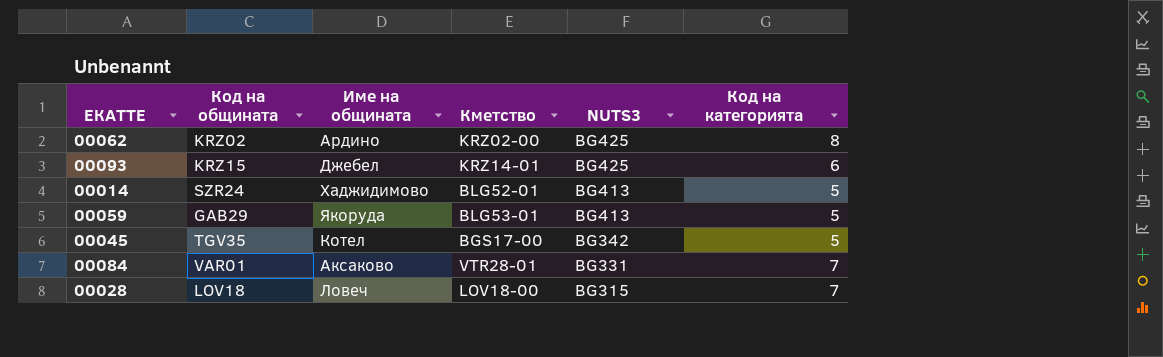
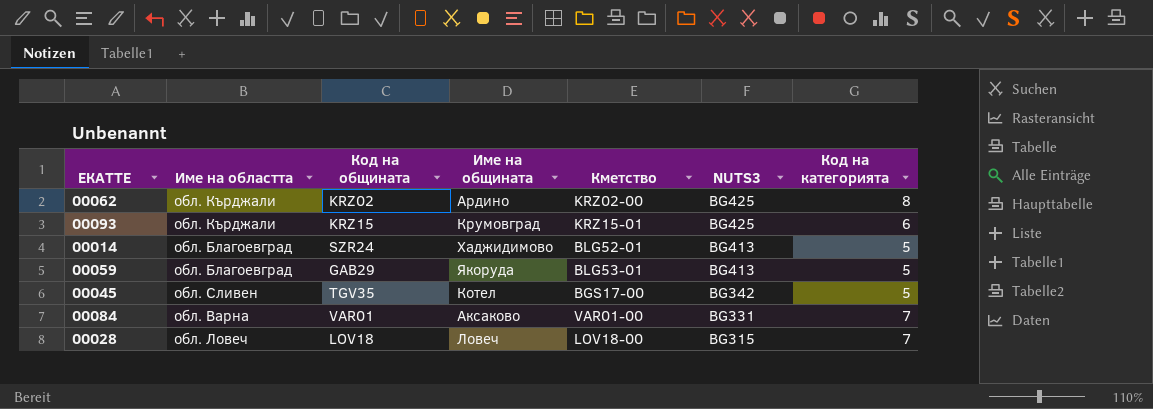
column Име на областта | position: none -> 2
00093 | Име на общината: Джебел -> Крумовград
00093 | Кметство: KRZ14-01 -> KRZ15-01
00084 | Кметство: VTR28-01 -> VAR01-00

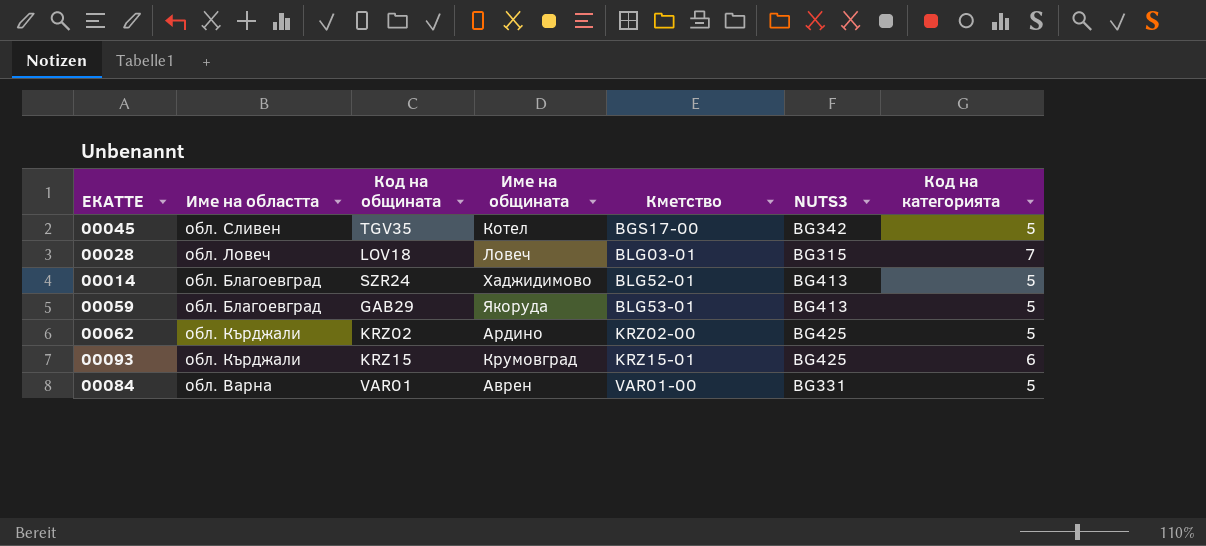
row order: NUTS3 descending -> Кметство ascending
00028 | Кметство: LOV18-00 -> BLG03-01
00062 | Код на категорията: 8 -> 5
00084 | Име на общината: Аксаково -> Аврен
00084 | Код на категорията: 7 -> 5

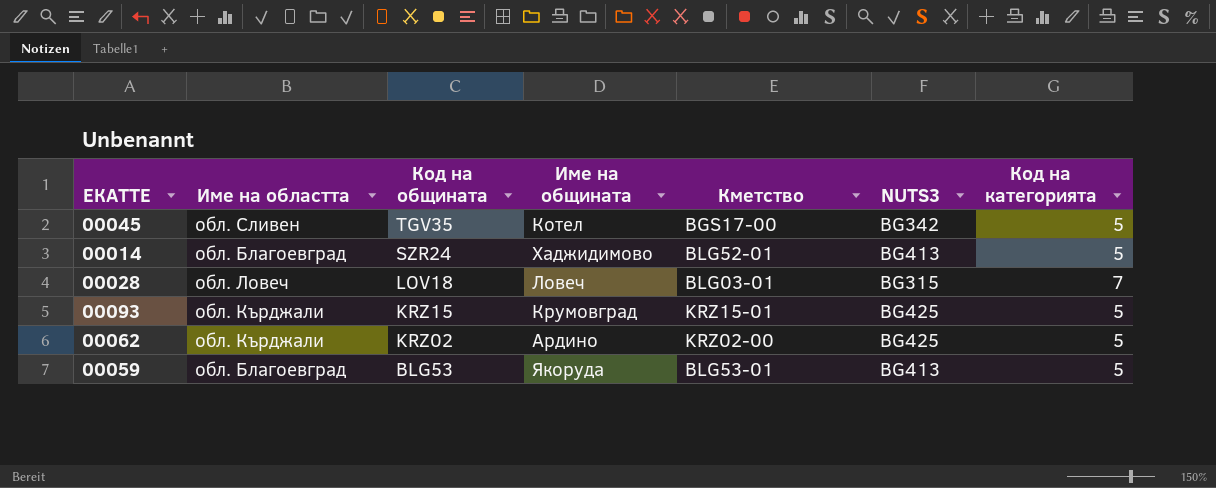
row order: Кметство ascending -> Код на общината descending
row 00084: обл. Варна | VAR01 | Аврен | VAR01-00 | BG331 | 5 -> none
00093 | Код на категорията: 6 -> 5
00059 | Код на общината: GAB29 -> BLG53

